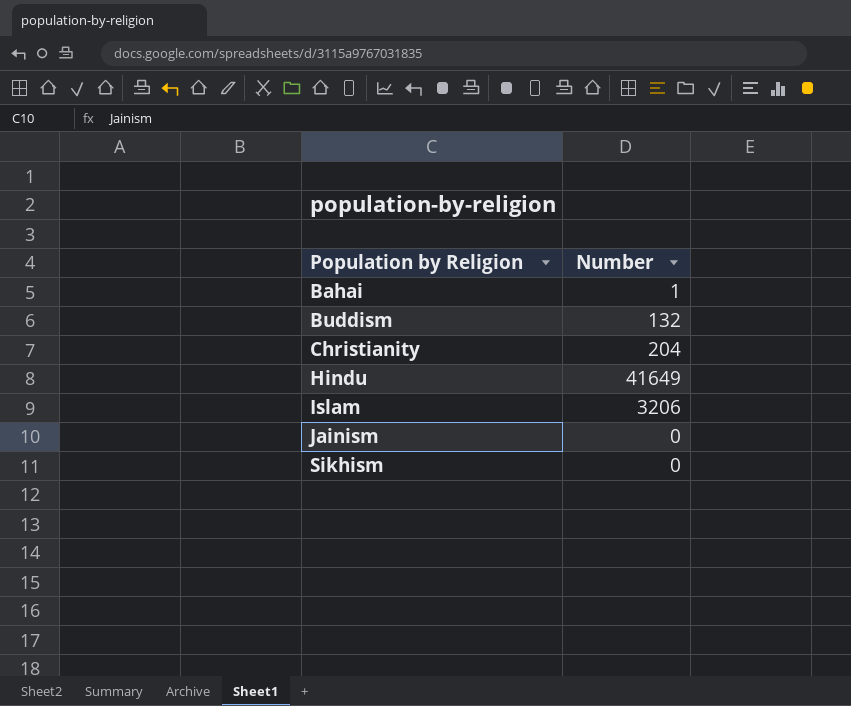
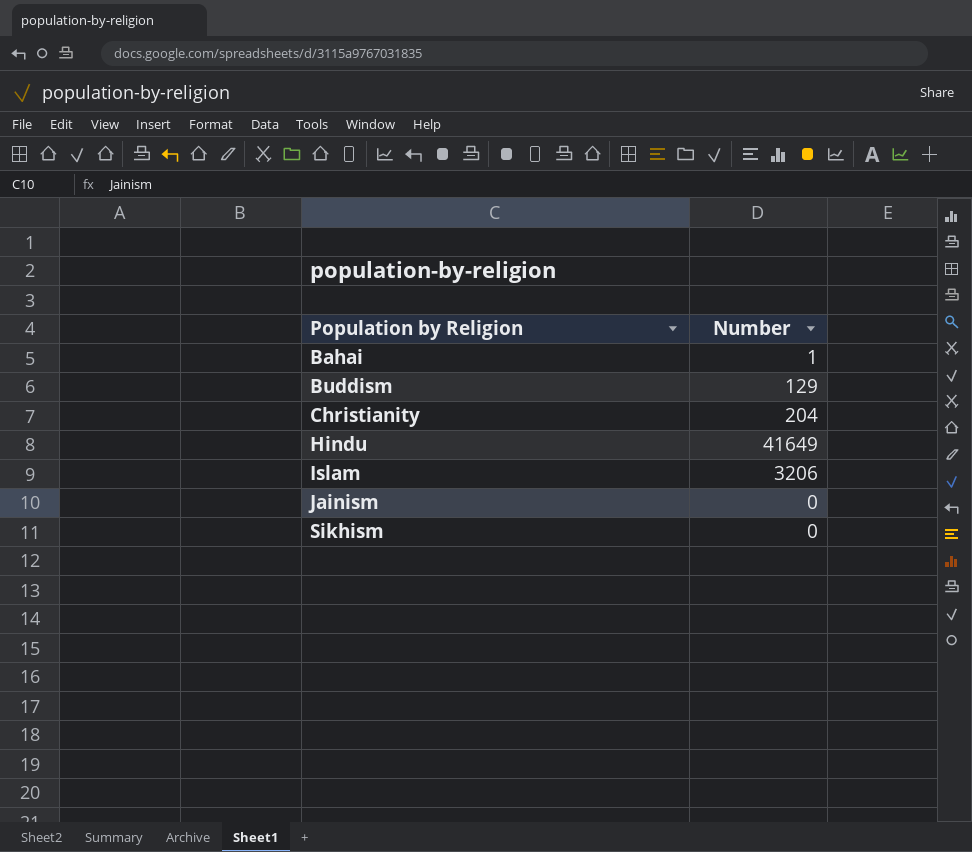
Buddism | Number: 132 -> 129

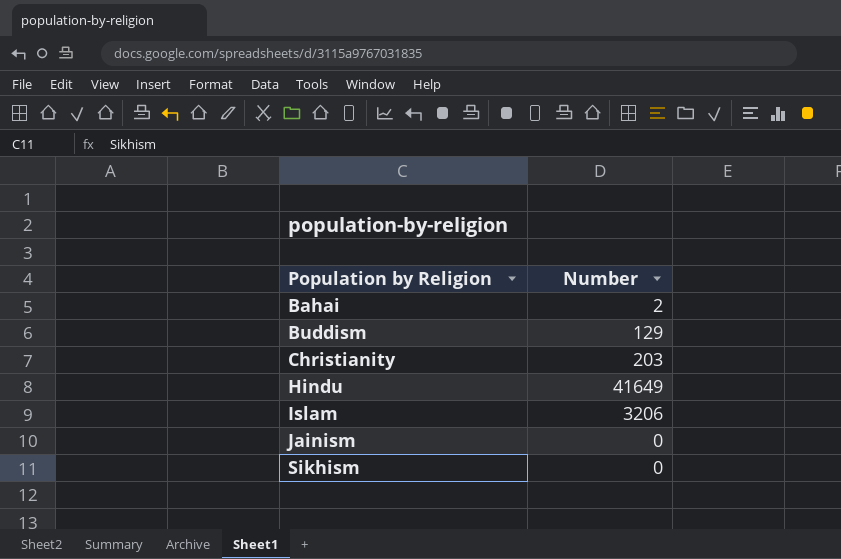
Bahai | Number: 1 -> 2
Christianity | Number: 204 -> 203

